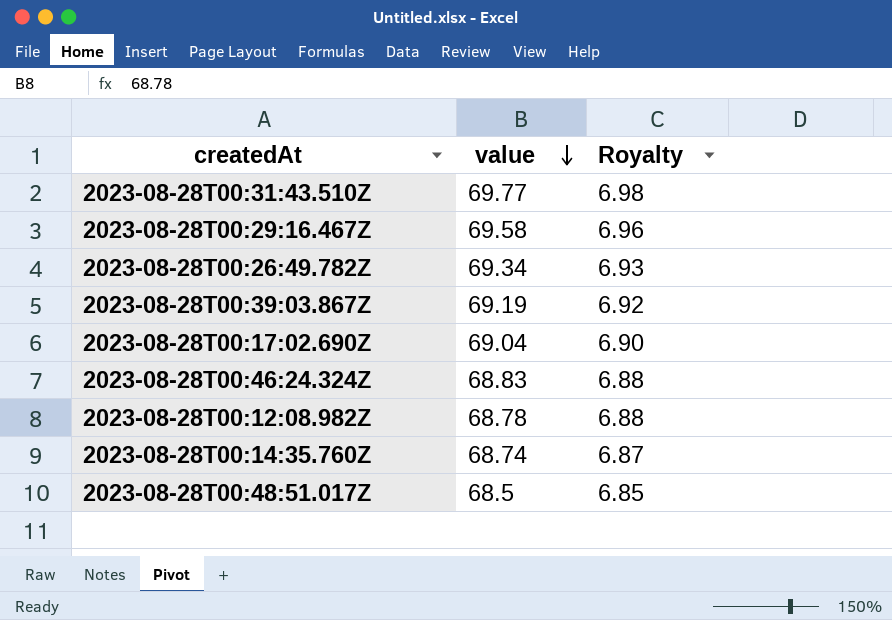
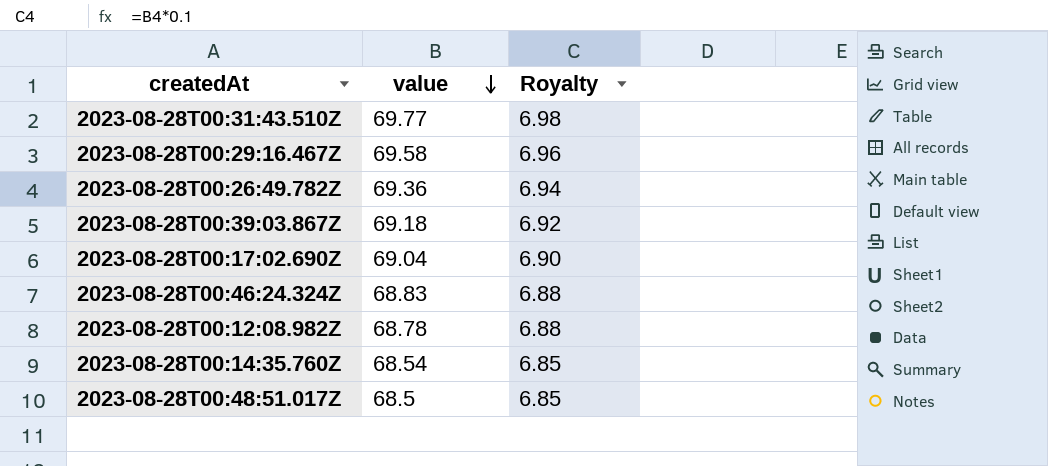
2023-08-28T00:26:49.782Z | value: 69.34 -> 69.36
2023-08-28T00:26:49.782Z | Royalty: 6.93 -> 6.94
2023-08-28T00:39:03.867Z | value: 69.19 -> 69.18
2023-08-28T00:14:35.760Z | value: 68.74 -> 68.54
2023-08-28T00:14:35.760Z | Royalty: 6.87 -> 6.85

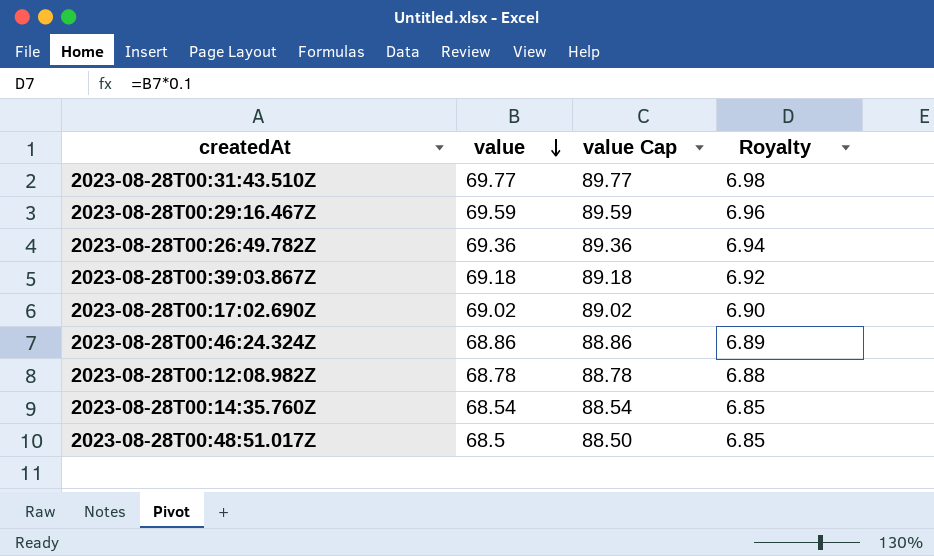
column value Cap | formula: none -> [value] + 20
2023-08-28T00:29:16.467Z | value: 69.58 -> 69.59
2023-08-28T00:17:02.690Z | value: 69.04 -> 69.02
2023-08-28T00:46:24.324Z | value: 68.83 -> 68.86
2023-08-28T00:46:24.324Z | Royalty: 6.88 -> 6.89

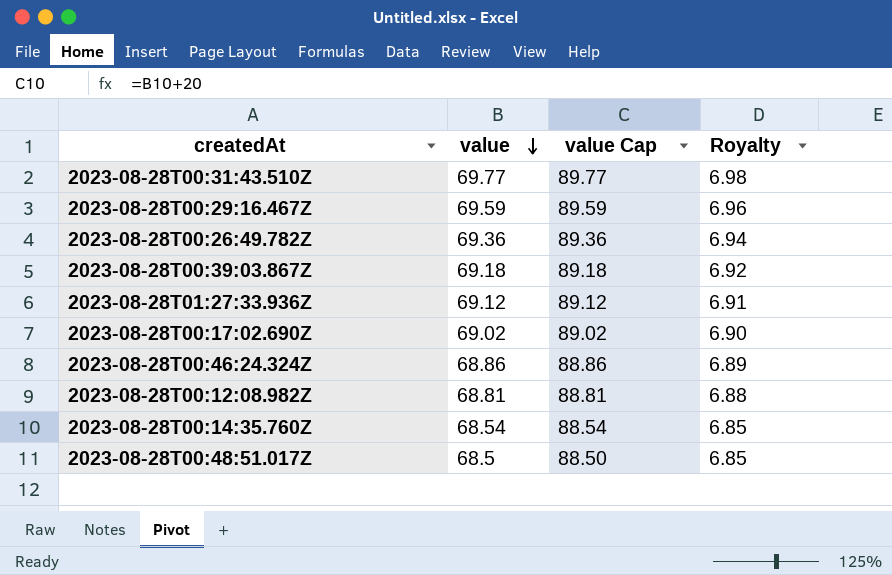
row 2023-08-28T01:27:33.936Z: none -> 69.12 | 89.12 | 6.91
2023-08-28T00:12:08.982Z | value: 68.78 -> 68.81
2023-08-28T00:12:08.982Z | value Cap: 88.78 -> 88.81

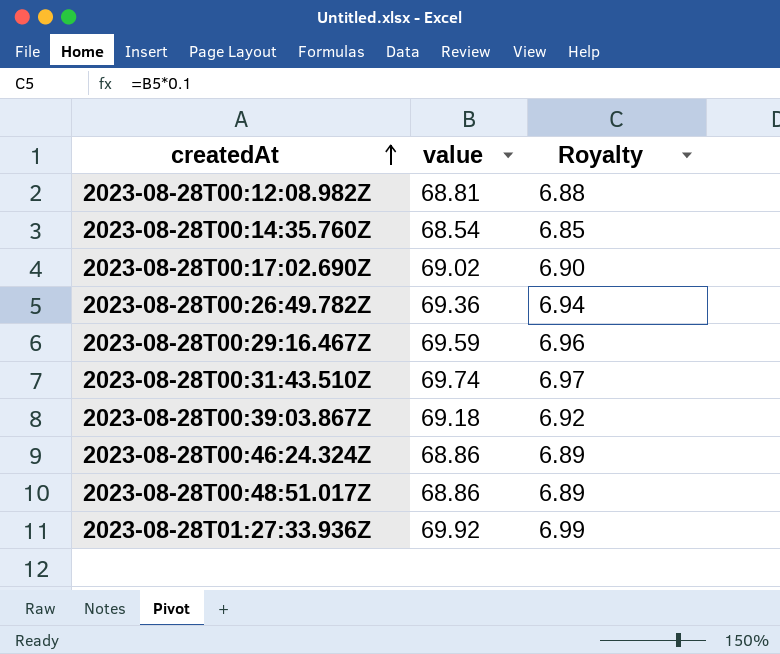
row order: value descending -> createdAt ascending
column value Cap | formula: [value] + 20 -> none
2023-08-28T00:31:43.510Z | value: 69.77 -> 69.74
2023-08-28T00:31:43.510Z | Royalty: 6.98 -> 6.97
2023-08-28T00:48:51.017Z | value: 68.5 -> 68.86
2023-08-28T00:48:51.017Z | Royalty: 6.85 -> 6.89
2023-08-28T01:27:33.936Z | value: 69.12 -> 69.92
2023-08-28T01:27:33.936Z | Royalty: 6.91 -> 6.99

